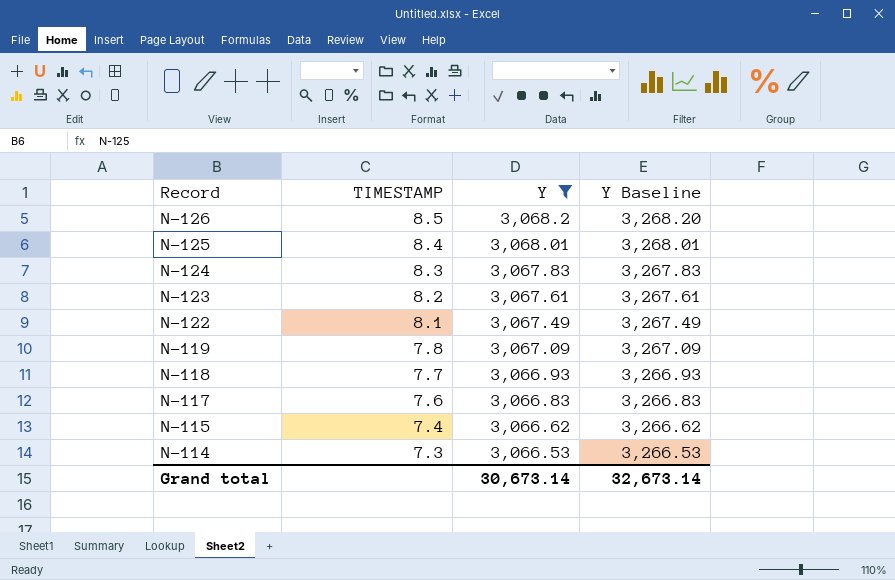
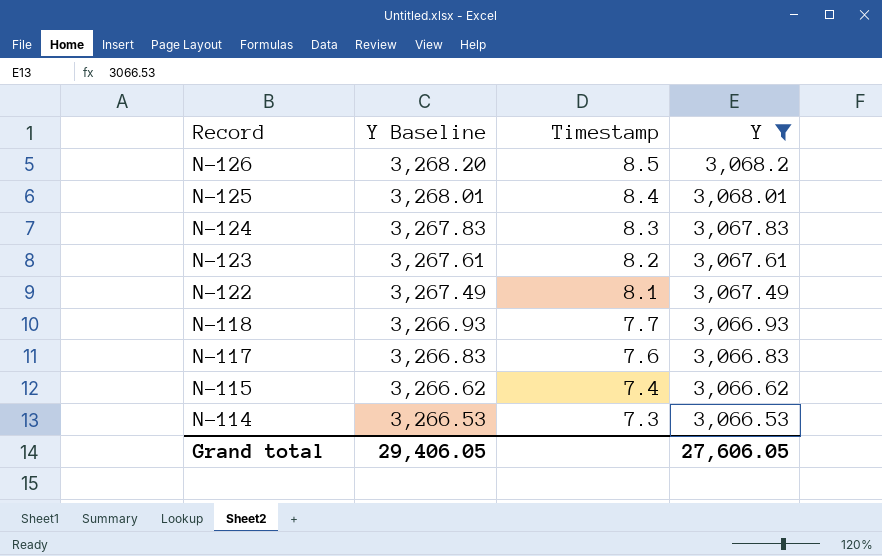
column Y Baseline | position: 4 -> 2
column name: TIMESTAMP -> Timestamp
row N-119: 7.8 | 3,067.09 | 3,267.09 -> none
Grand total | Y Baseline: 32,673.14 -> 29,406.05
Grand total | Y: 30,673.14 -> 27,606.05

